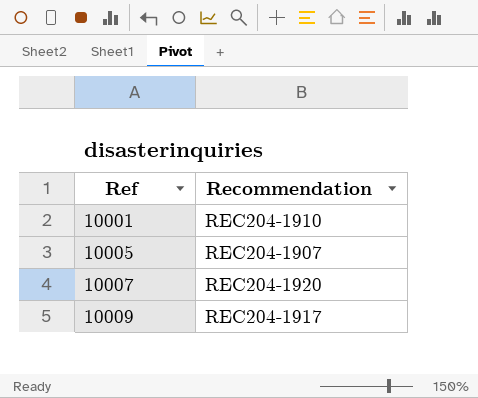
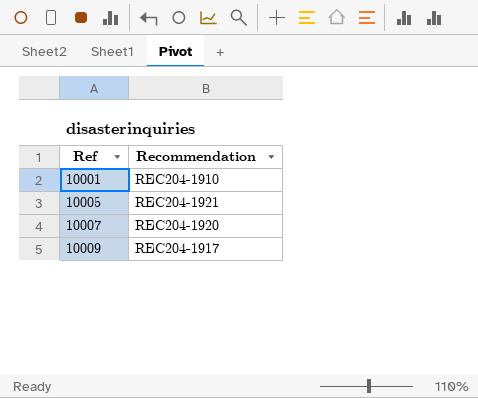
10005 | Recommendation: REC204-1907 -> REC204-1921

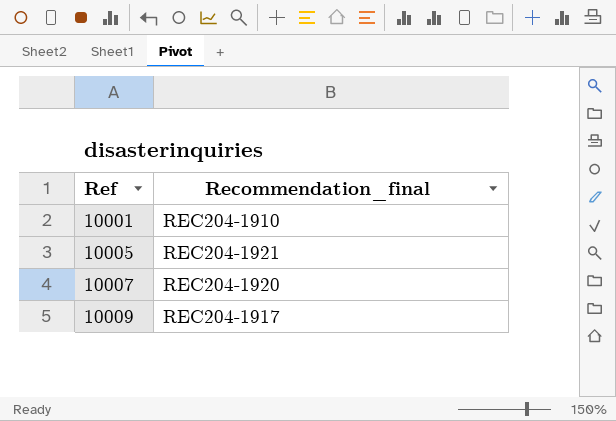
column name: Recommendation -> Recommendation_final

